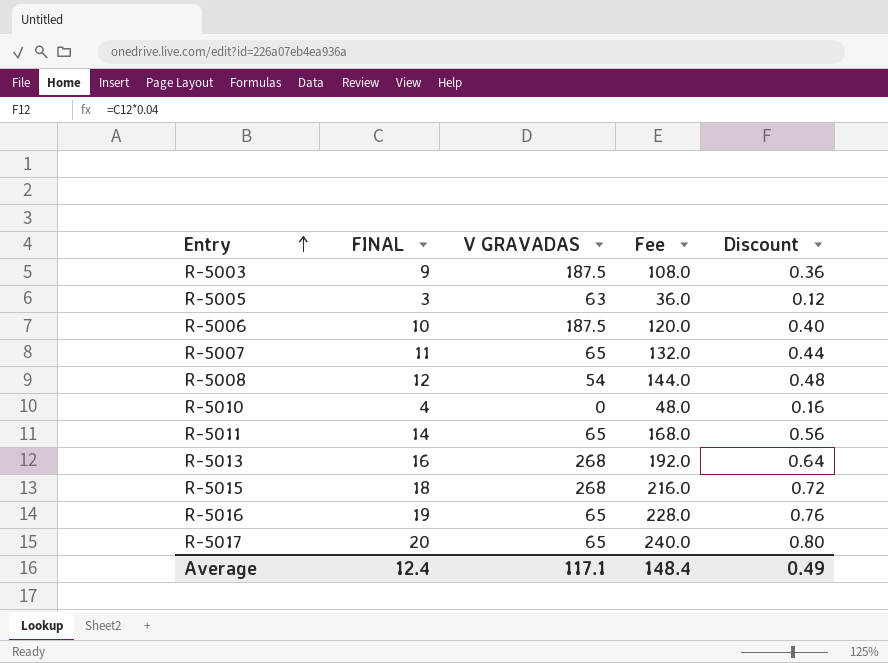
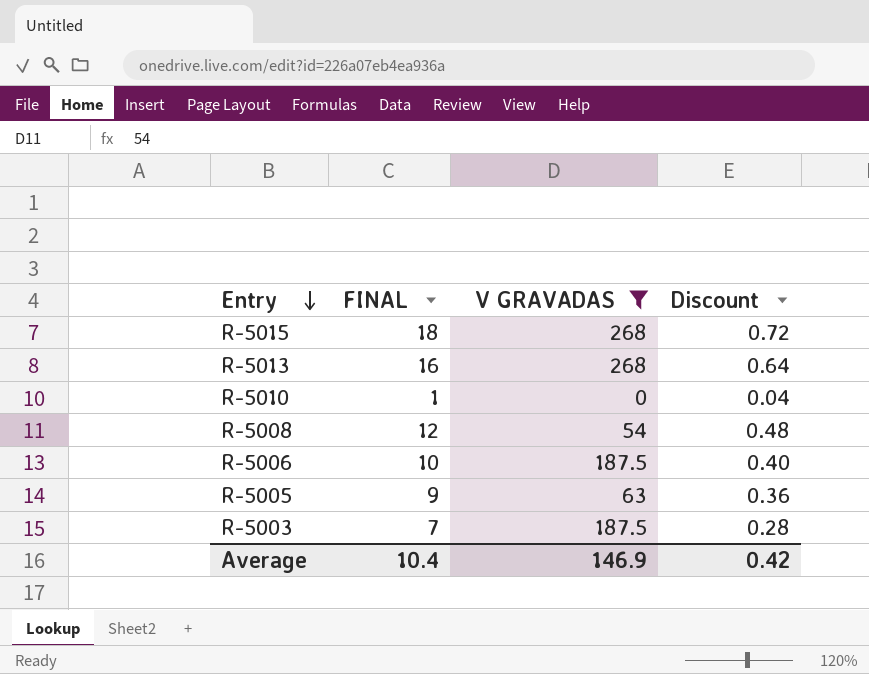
filter: none -> V GRAVADAS != 65
row order: Entry ascending -> Entry descending
column Fee | formula: [FINAL] * 12 -> none
R-5010 | FINAL: 4 -> 1
R-5010 | Discount: 0.16 -> 0.04
R-5005 | FINAL: 3 -> 9
R-5005 | Discount: 0.12 -> 0.36
R-5003 | FINAL: 9 -> 7
R-5003 | Discount: 0.36 -> 0.28
Average | FINAL: 12.4 -> 10.4
Average | V GRAVADAS: 117.1 -> 146.9
Average | Discount: 0.49 -> 0.42

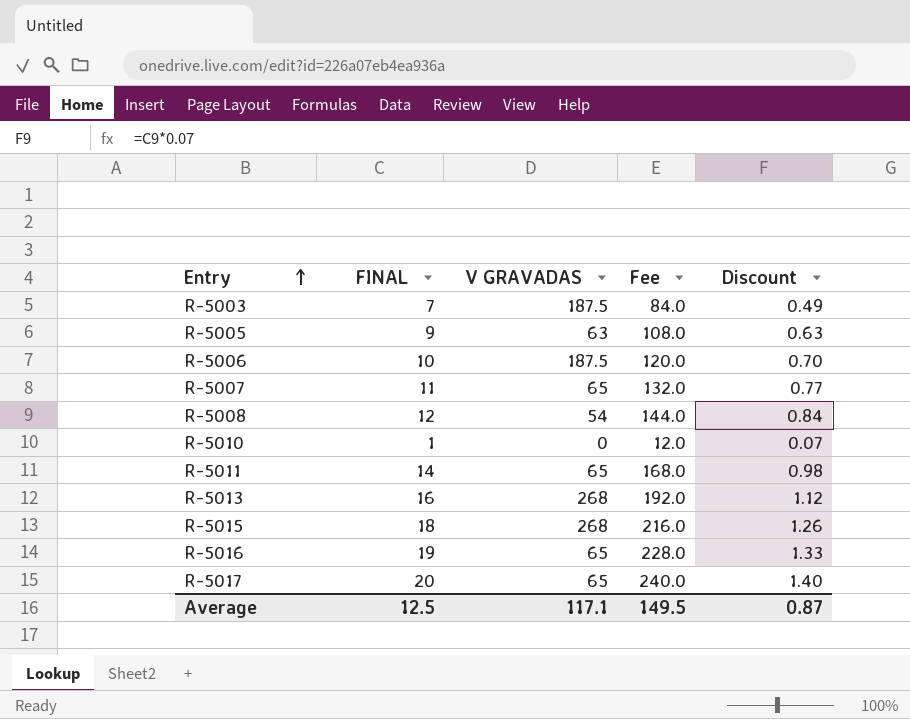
filter: V GRAVADAS != 65 -> none
row order: Entry descending -> Entry ascending
column Fee | formula: none -> [FINAL] * 12
column Discount | formula: [FINAL] * 0.04 -> [FINAL] * 0.07
Average | FINAL: 10.4 -> 12.5
Average | V GRAVADAS: 146.9 -> 117.1
Average | Discount: 0.42 -> 0.87

